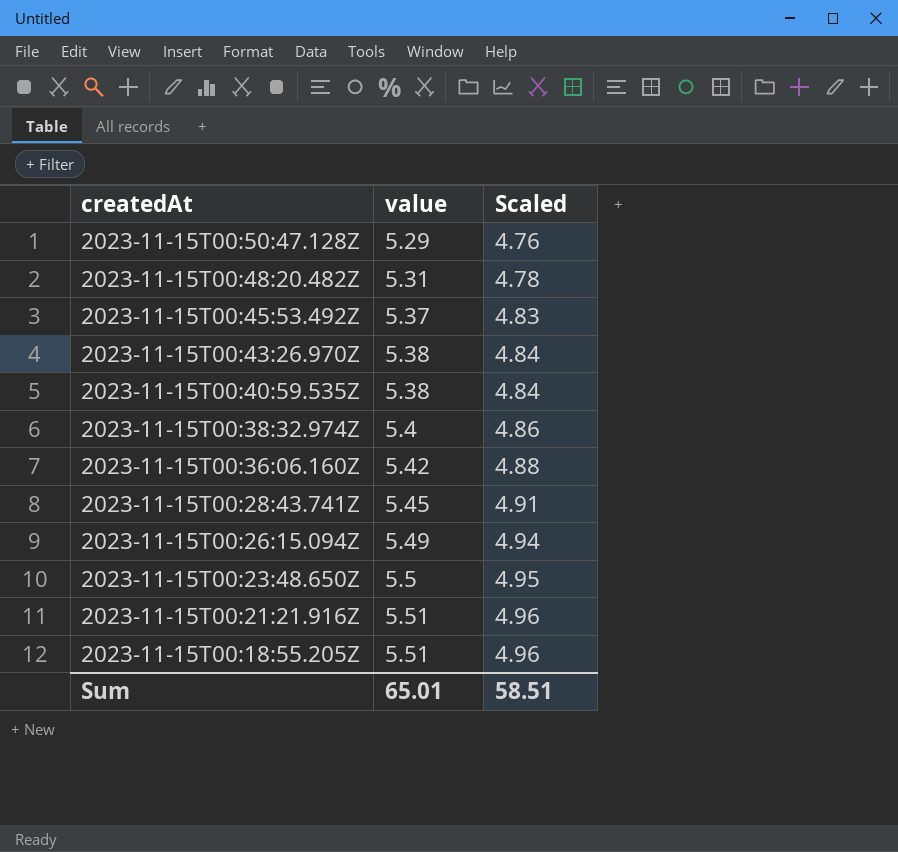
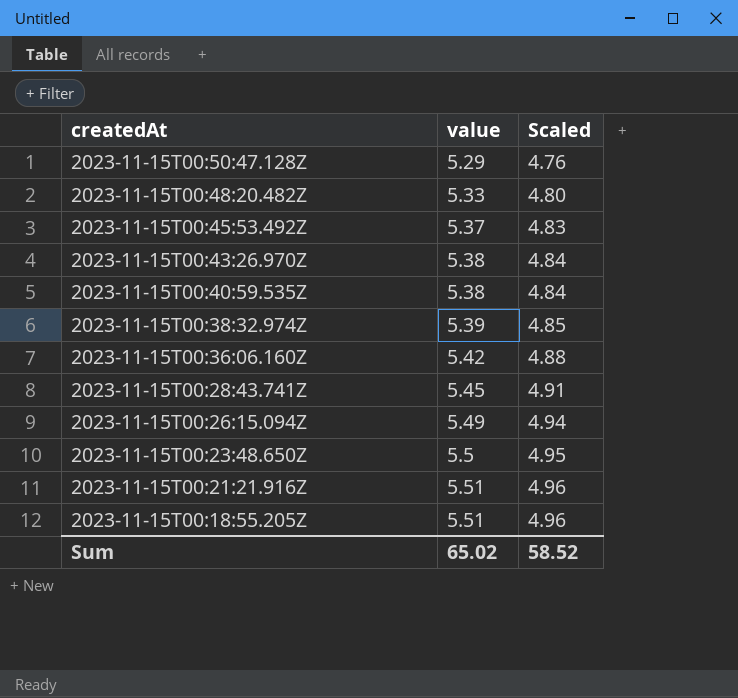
2023-11-15T00:48:20.482Z | value: 5.31 -> 5.33
2023-11-15T00:48:20.482Z | Scaled: 4.78 -> 4.80
2023-11-15T00:38:32.974Z | value: 5.4 -> 5.39
2023-11-15T00:38:32.974Z | Scaled: 4.86 -> 4.85
Sum | value: 65.01 -> 65.02
Sum | Scaled: 58.51 -> 58.52

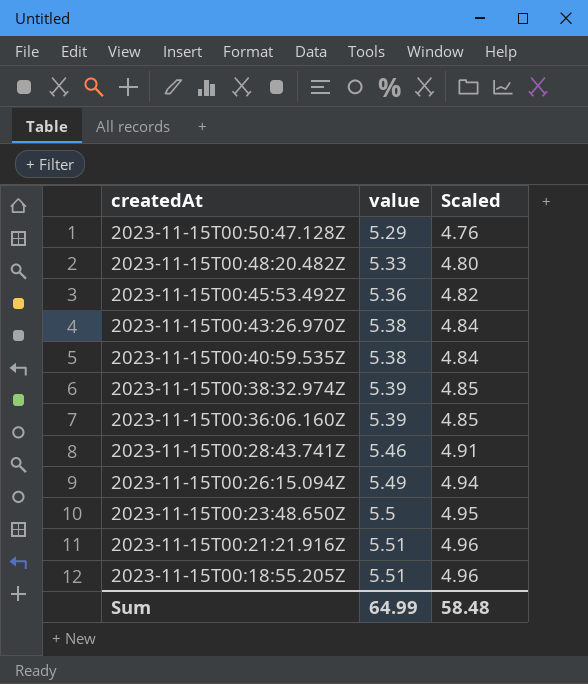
2023-11-15T00:45:53.492Z | value: 5.37 -> 5.36
2023-11-15T00:45:53.492Z | Scaled: 4.83 -> 4.82
2023-11-15T00:36:06.160Z | value: 5.42 -> 5.39
2023-11-15T00:36:06.160Z | Scaled: 4.88 -> 4.85
2023-11-15T00:28:43.741Z | value: 5.45 -> 5.46
Sum | value: 65.02 -> 64.99
Sum | Scaled: 58.52 -> 58.48

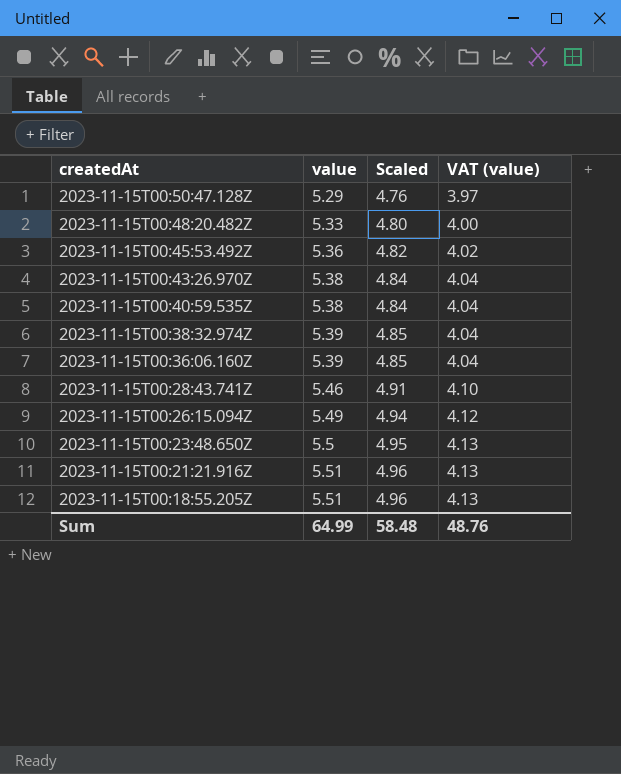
column VAT (value) | formula: none -> [value] * 0.75

